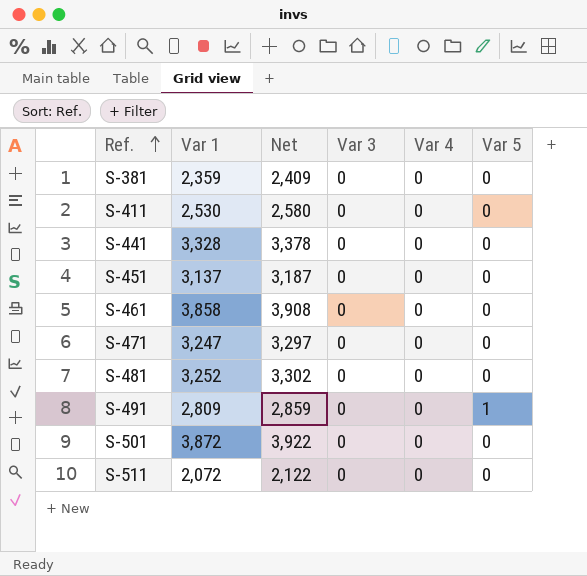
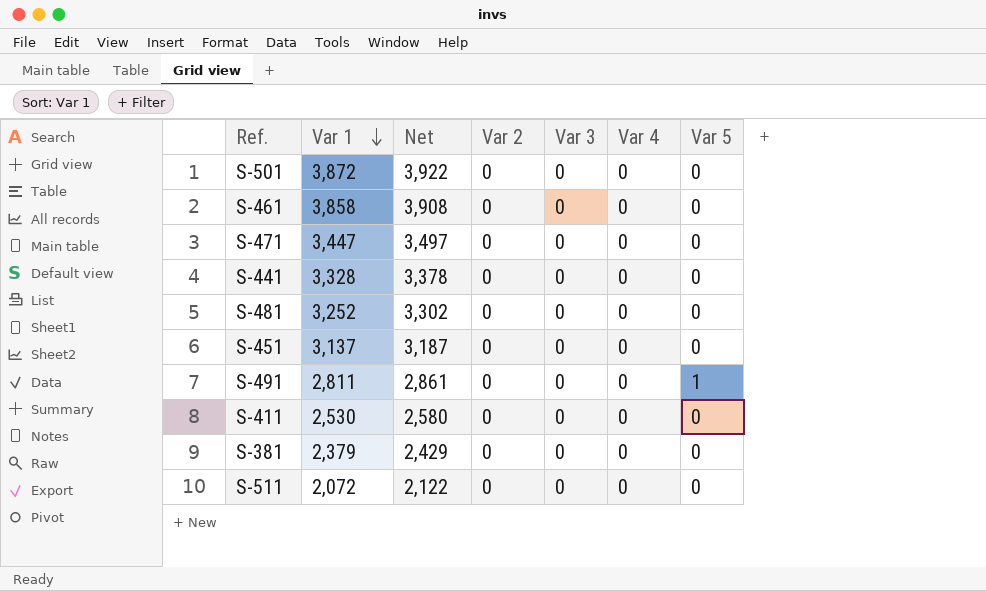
row order: Ref. ascending -> Var 1 descending
column Var 2 | position: none -> 4
S-471 | Var 1: 3,247 -> 3,447
S-471 | Net: 3,297 -> 3,497
S-491 | Var 1: 2,809 -> 2,811
S-491 | Net: 2,859 -> 2,861
S-381 | Var 1: 2,359 -> 2,379
S-381 | Net: 2,409 -> 2,429

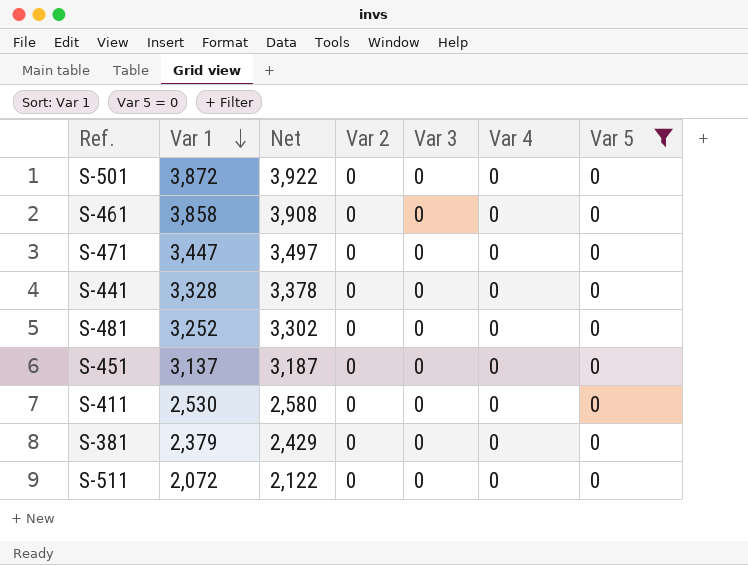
filter: none -> Var 5 = 0

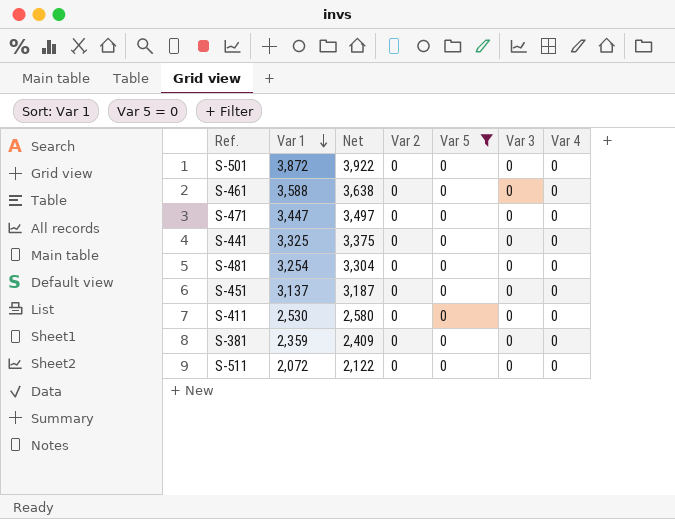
column Var 5 | position: 7 -> 5
S-461 | Var 1: 3,858 -> 3,588
S-461 | Net: 3,908 -> 3,638
S-441 | Var 1: 3,328 -> 3,325
S-441 | Net: 3,378 -> 3,375
S-481 | Var 1: 3,252 -> 3,254
S-481 | Net: 3,302 -> 3,304
S-381 | Var 1: 2,379 -> 2,359
S-381 | Net: 2,429 -> 2,409

